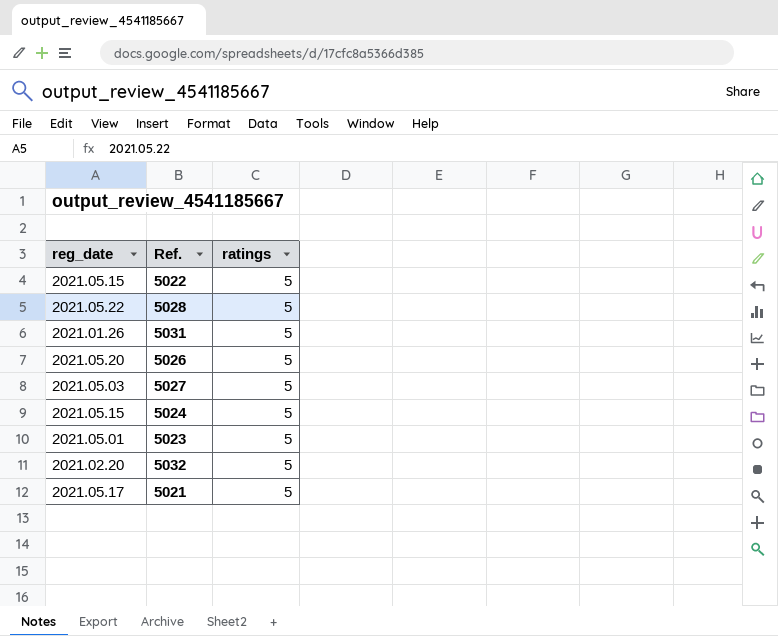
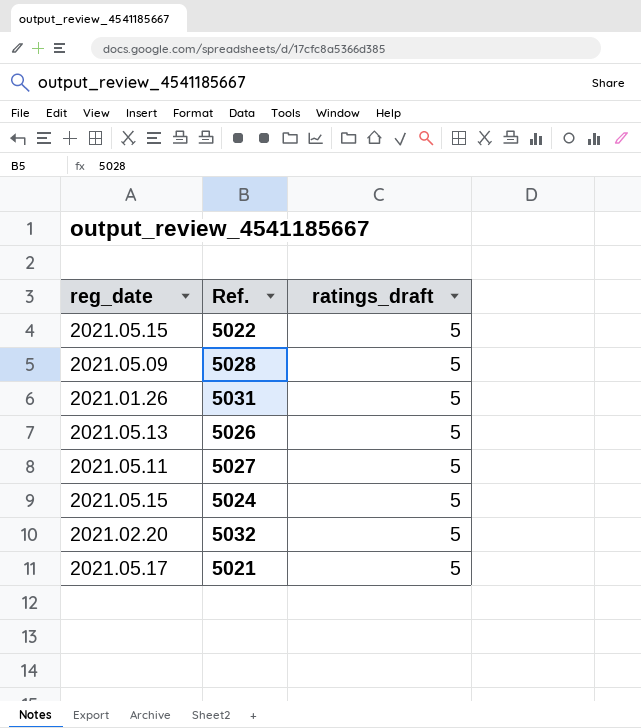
column name: ratings -> ratings_draft
row 5023: 2021.05.01 | 5 -> none
5028 | reg_date: 2021.05.22 -> 2021.05.09
5026 | reg_date: 2021.05.20 -> 2021.05.13
5027 | reg_date: 2021.05.03 -> 2021.05.11

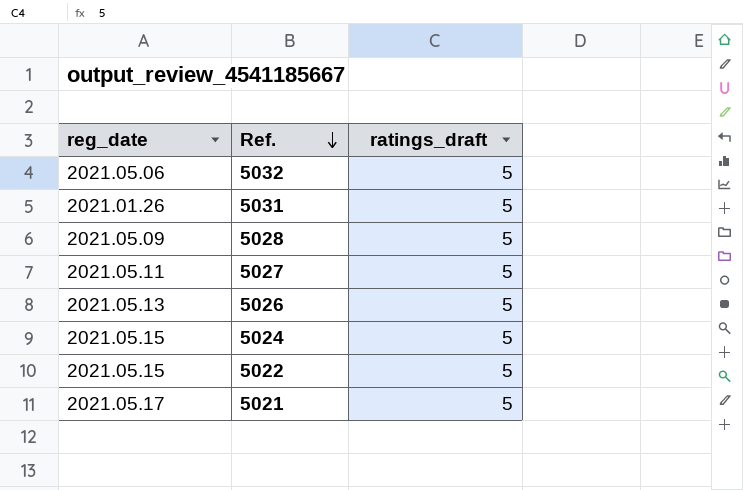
row order: none -> Ref. descending
5032 | reg_date: 2021.02.20 -> 2021.05.06

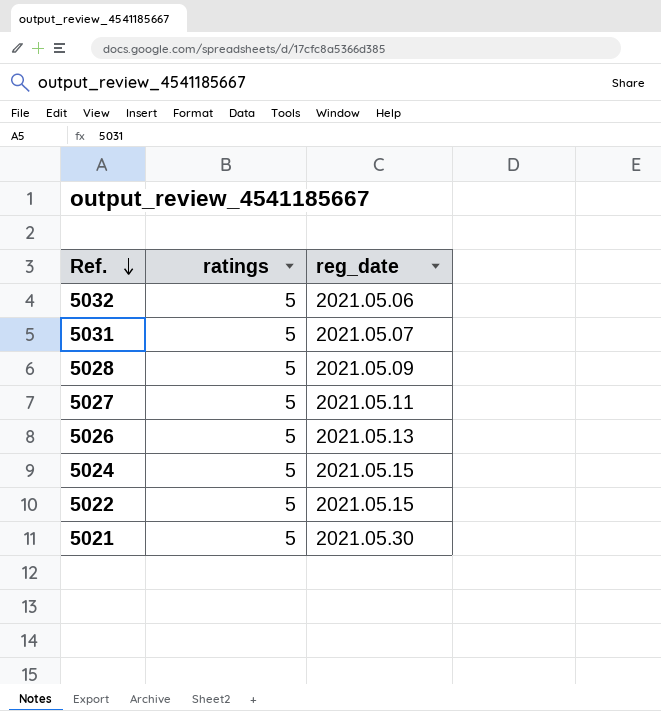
column name: ratings_draft -> ratings
column reg_date | position: 1 -> 3
5031 | reg_date: 2021.01.26 -> 2021.05.07
5021 | reg_date: 2021.05.17 -> 2021.05.30

